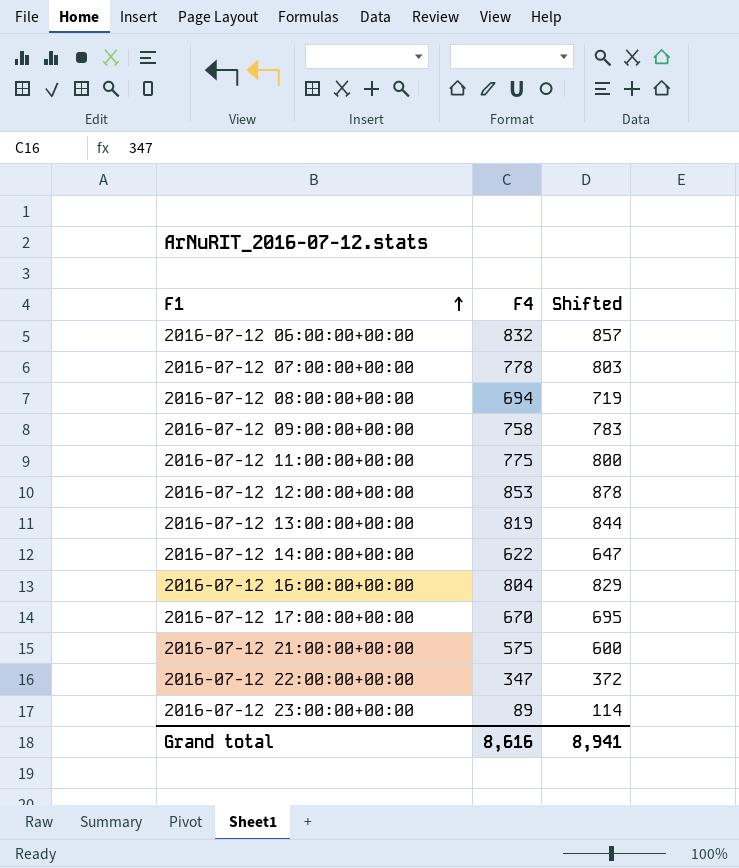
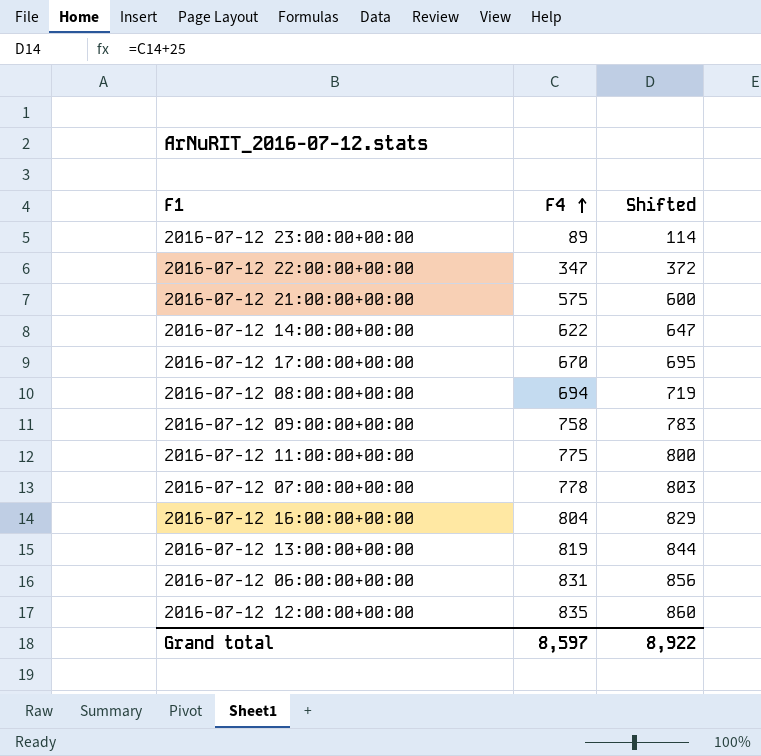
row order: F1 ascending -> F4 ascending
2016-07-12 06:00:00+00:00 | F4: 832 -> 831
2016-07-12 06:00:00+00:00 | Shifted: 857 -> 856
2016-07-12 12:00:00+00:00 | F4: 853 -> 835
2016-07-12 12:00:00+00:00 | Shifted: 878 -> 860
Grand total | F4: 8,616 -> 8,597
Grand total | Shifted: 8,941 -> 8,922

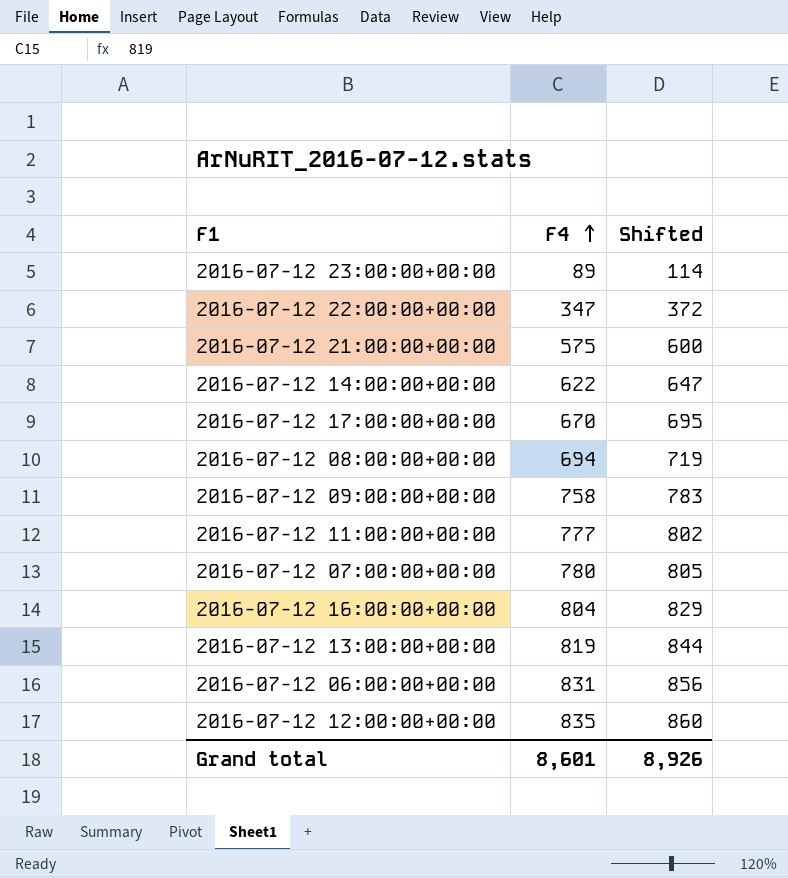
2016-07-12 11:00:00+00:00 | F4: 775 -> 777
2016-07-12 11:00:00+00:00 | Shifted: 800 -> 802
2016-07-12 07:00:00+00:00 | F4: 778 -> 780
2016-07-12 07:00:00+00:00 | Shifted: 803 -> 805
Grand total | F4: 8,597 -> 8,601
Grand total | Shifted: 8,922 -> 8,926

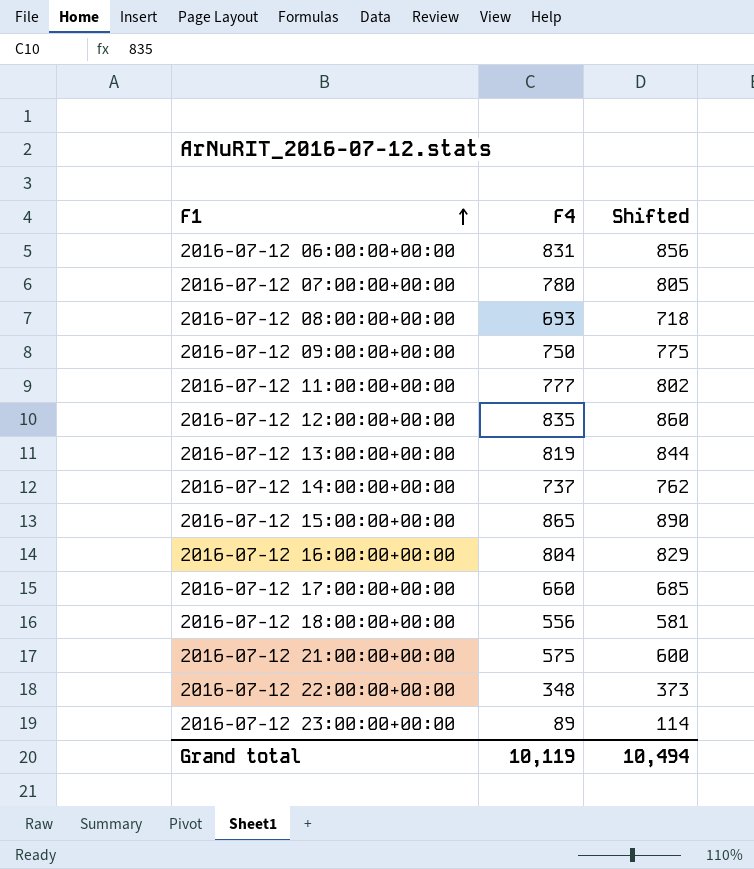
row order: F4 ascending -> F1 ascending
2016-07-12 08:00:00+00:00 | F4: 694 -> 693
2016-07-12 08:00:00+00:00 | Shifted: 719 -> 718
2016-07-12 09:00:00+00:00 | F4: 758 -> 750
2016-07-12 09:00:00+00:00 | Shifted: 783 -> 775
2016-07-12 14:00:00+00:00 | F4: 622 -> 737
2016-07-12 14:00:00+00:00 | Shifted: 647 -> 762
row 2016-07-12 15:00:00+00:00: none -> 865 | 890
2016-07-12 17:00:00+00:00 | F4: 670 -> 660
2016-07-12 17:00:00+00:00 | Shifted: 695 -> 685
row 2016-07-12 18:00:00+00:00: none -> 556 | 581
2016-07-12 22:00:00+00:00 | F4: 347 -> 348
2016-07-12 22:00:00+00:00 | Shifted: 372 -> 373
Grand total | F4: 8,601 -> 10,119
Grand total | Shifted: 8,926 -> 10,494

